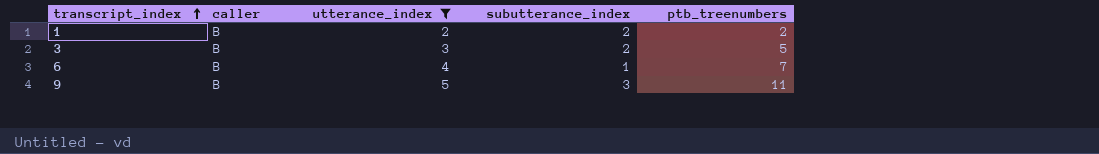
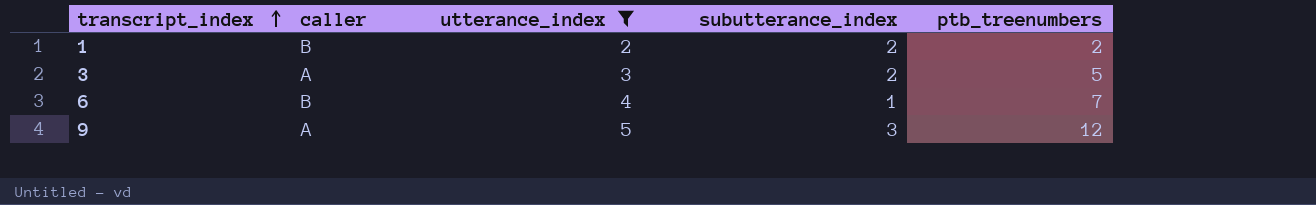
3 | caller: B -> A
9 | caller: B -> A
9 | ptb_treenumbers: 11 -> 12

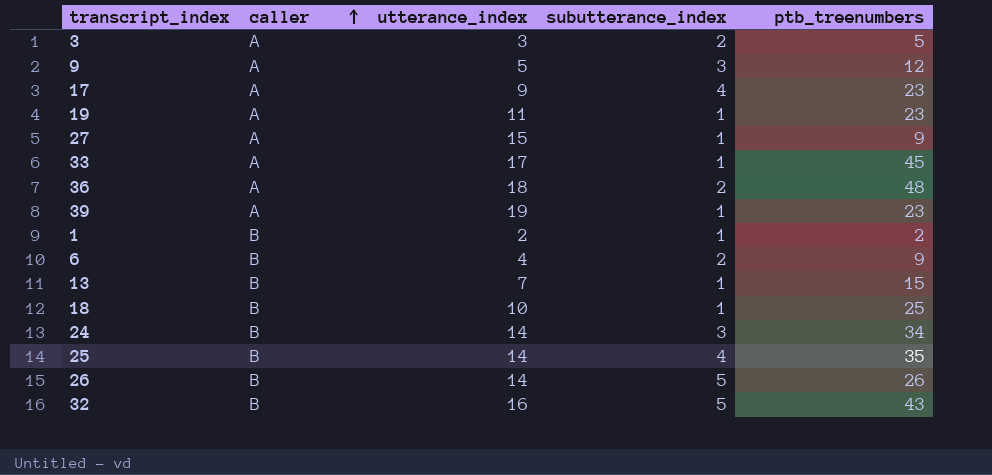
filter: utterance_index <= 5 -> none
row order: transcript_index ascending -> caller ascending
1 | subutterance_index: 2 -> 1
6 | subutterance_index: 1 -> 2
6 | ptb_treenumbers: 7 -> 9

